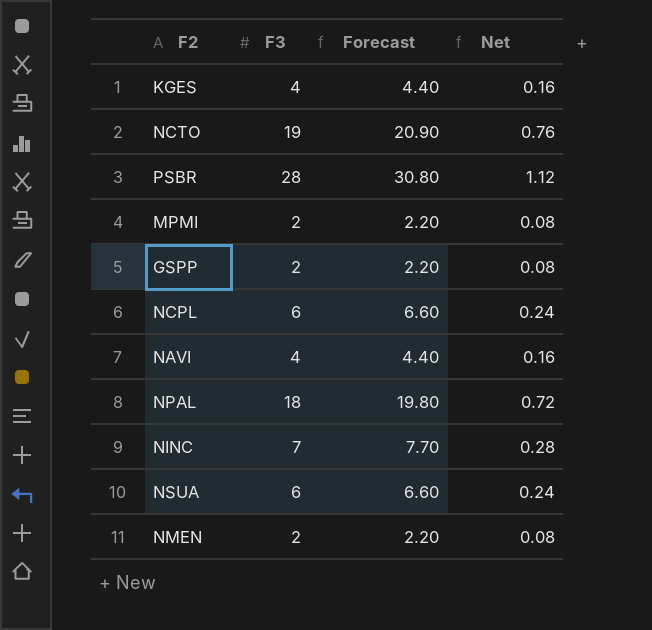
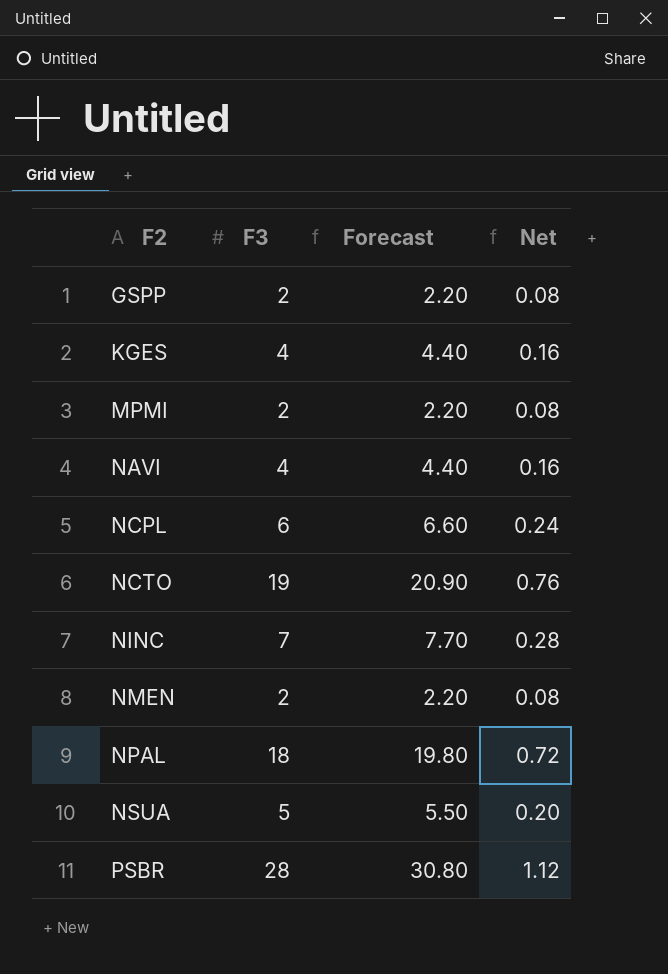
row order: none -> F2 ascending
NSUA | F3: 6 -> 5
NSUA | Forecast: 6.60 -> 5.50
NSUA | Net: 0.24 -> 0.20

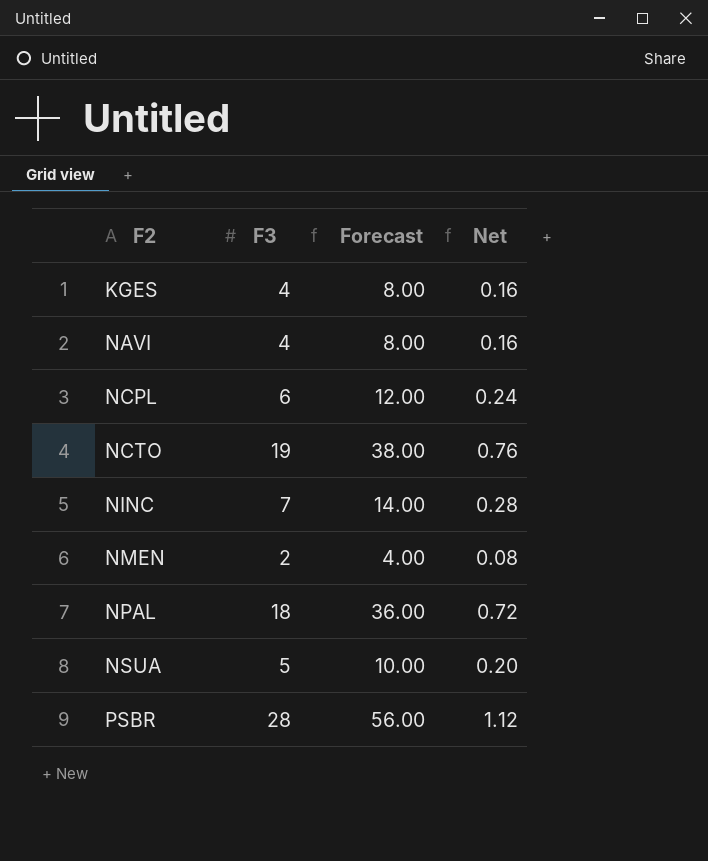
column Forecast | formula: [F3] * 1.1 -> [F3] * 2
row GSPP: 2 | 2.20 | 0.08 -> none
row MPMI: 2 | 2.20 | 0.08 -> none

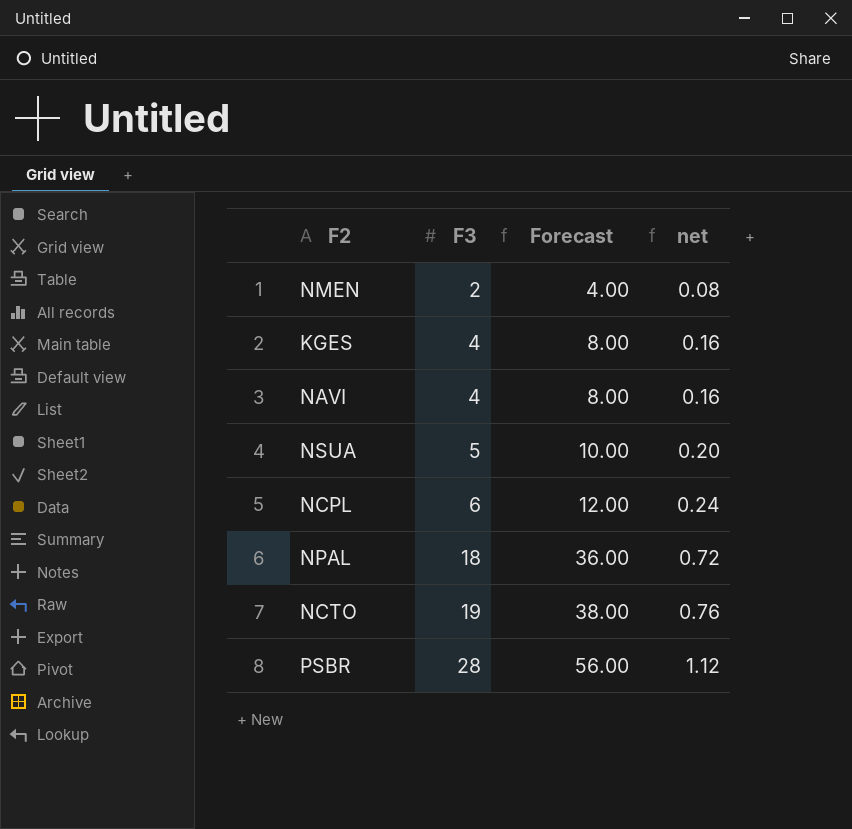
row order: F2 ascending -> F3 ascending
column name: Net -> net
row NINC: 7 | 14.00 | 0.28 -> none

